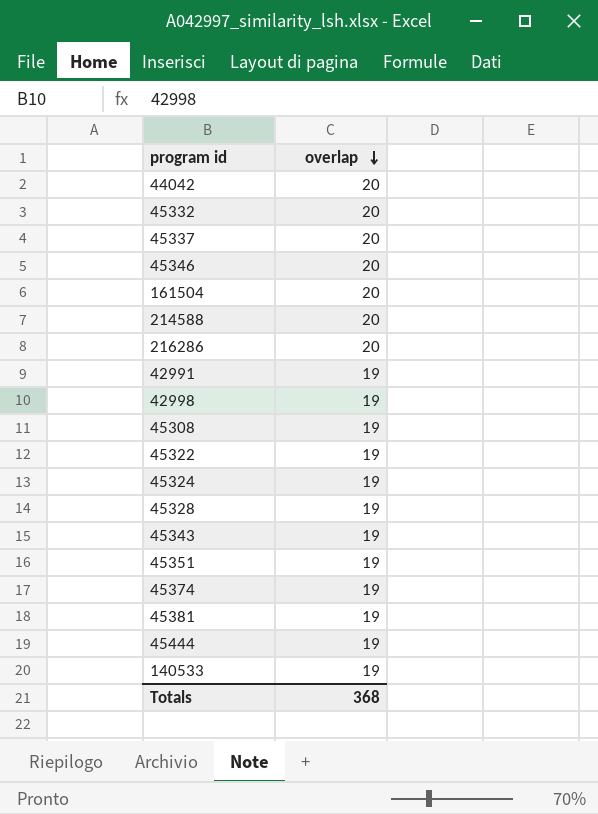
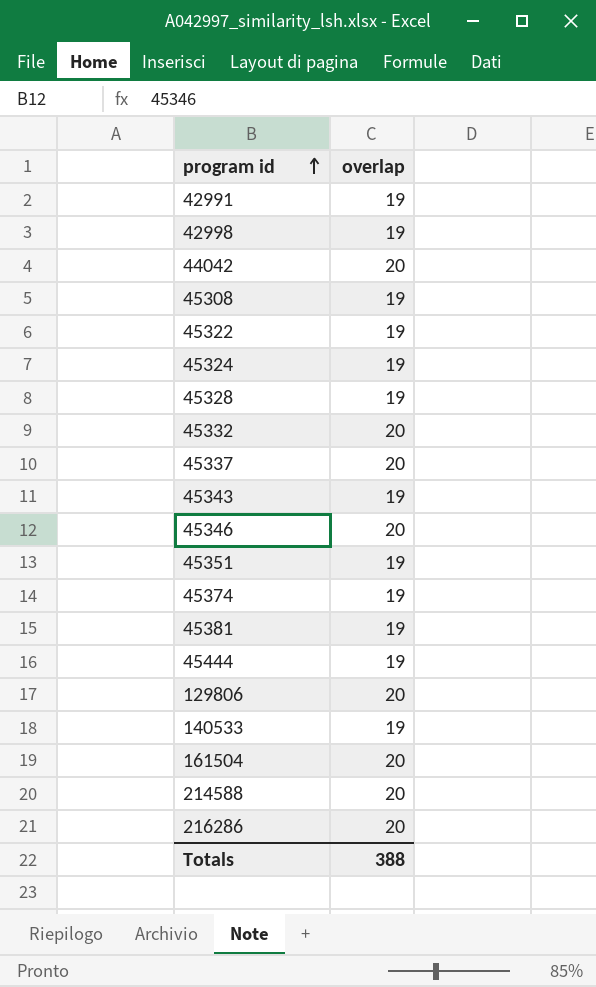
row order: overlap descending -> program id ascending
row 129806: none -> 20
Totals | overlap: 368 -> 388

